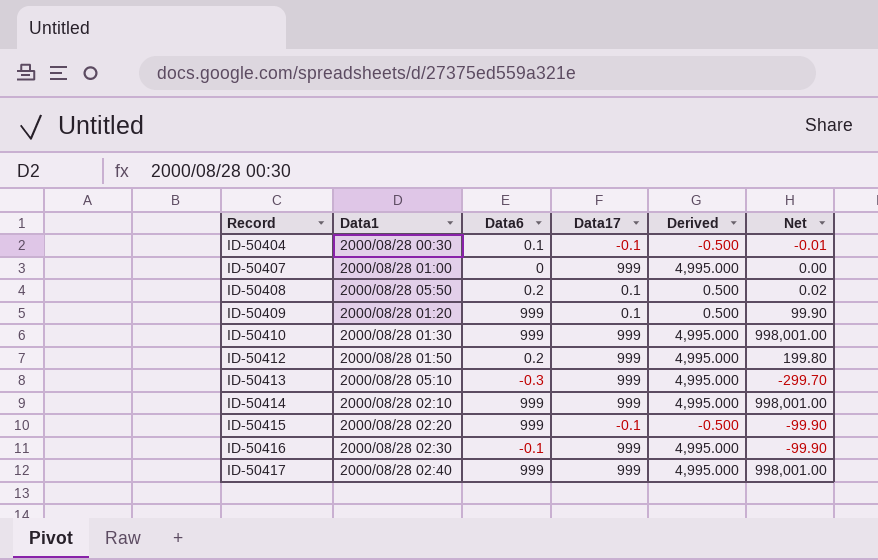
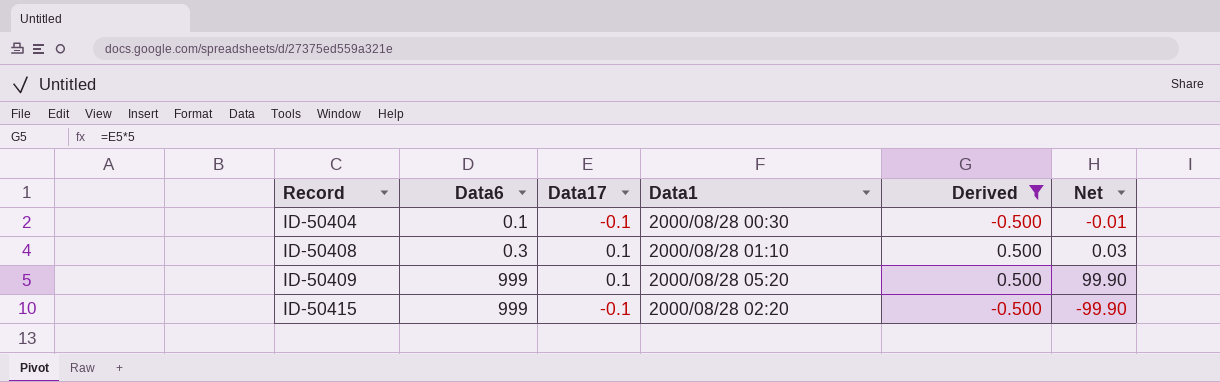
filter: none -> Derived != 4,995.000
column Data1 | position: 2 -> 4
ID-50408 | Data6: 0.2 -> 0.3
ID-50408 | Data1: 2000/08/28 05:50 -> 2000/08/28 01:10
ID-50408 | Net: 0.02 -> 0.03
ID-50409 | Data1: 2000/08/28 01:20 -> 2000/08/28 05:20

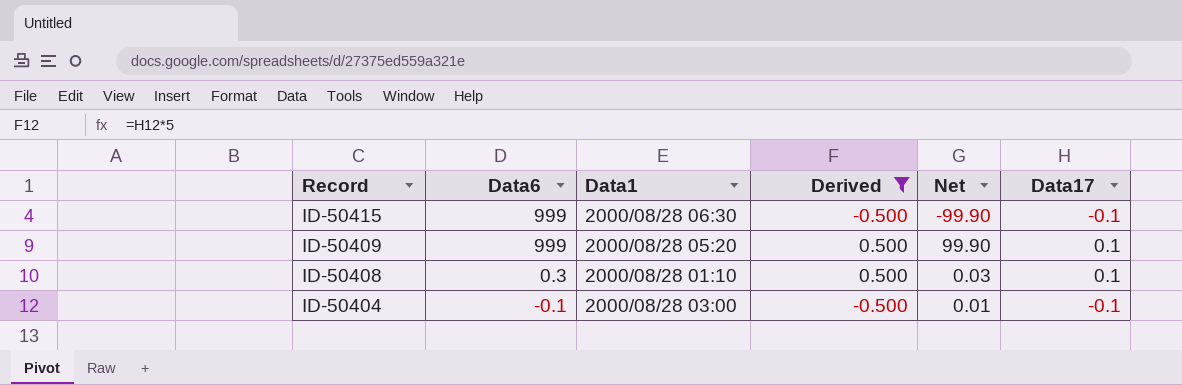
row order: Record ascending -> Record descending
column Data17 | position: 3 -> 6
ID-50415 | Data1: 2000/08/28 02:20 -> 2000/08/28 06:30
ID-50404 | Data6: 0.1 -> -0.1
ID-50404 | Data1: 2000/08/28 00:30 -> 2000/08/28 03:00
ID-50404 | Net: -0.01 -> 0.01

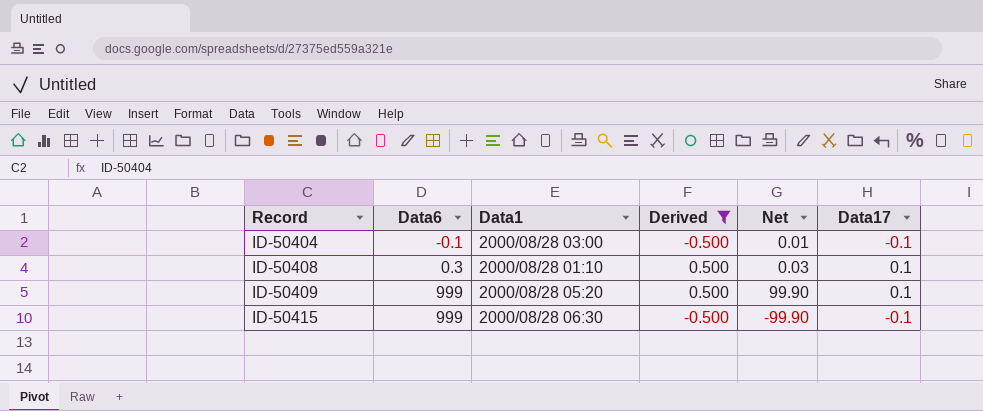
row order: Record descending -> Record ascending

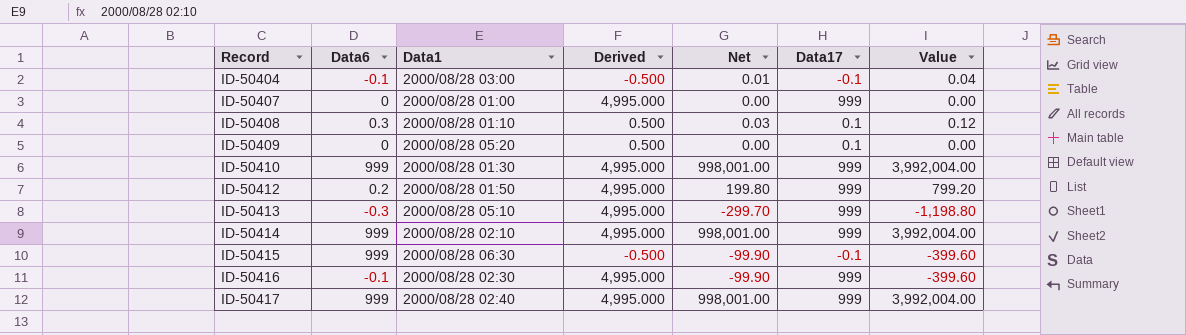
filter: Derived != 4,995.000 -> none
column Value | formula: none -> [Net] * 4
ID-50409 | Data6: 999 -> 0
ID-50409 | Net: 99.90 -> 0.00

